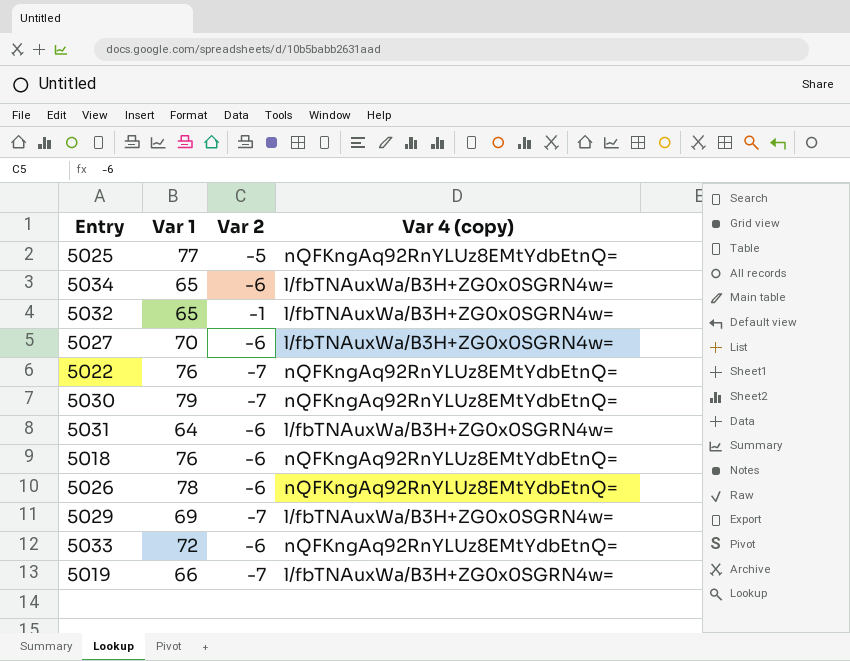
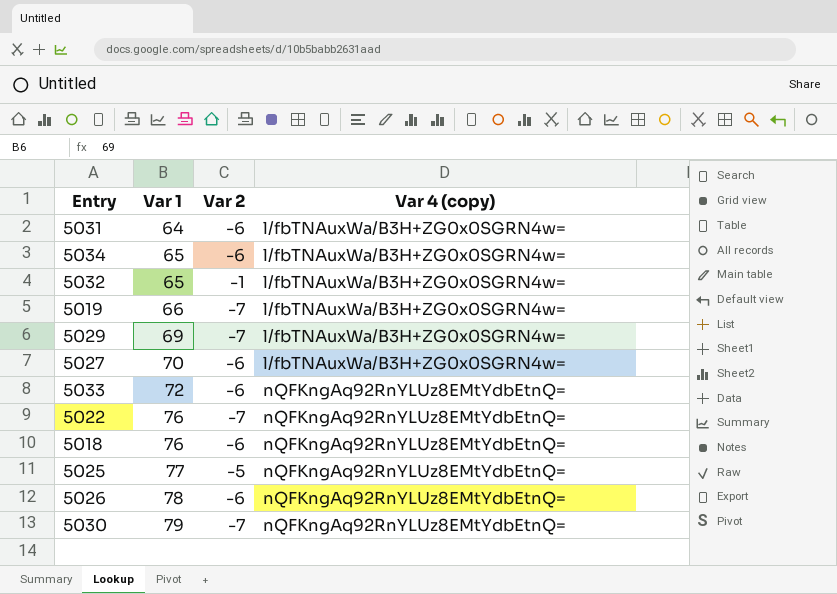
row order: none -> Var 1 ascending

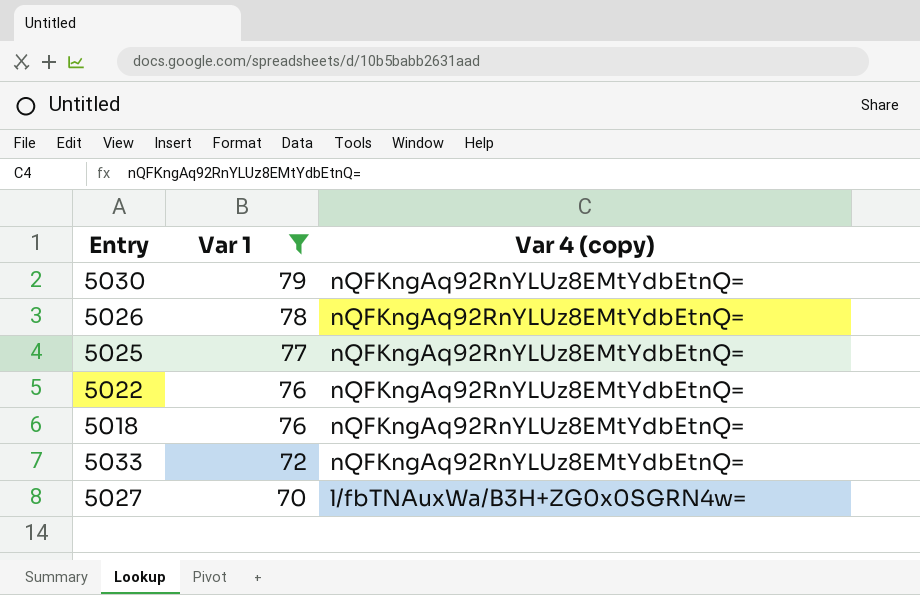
filter: none -> Var 1 >= 70
row order: Var 1 ascending -> Var 1 descending
column Var 2 | position: 3 -> none

